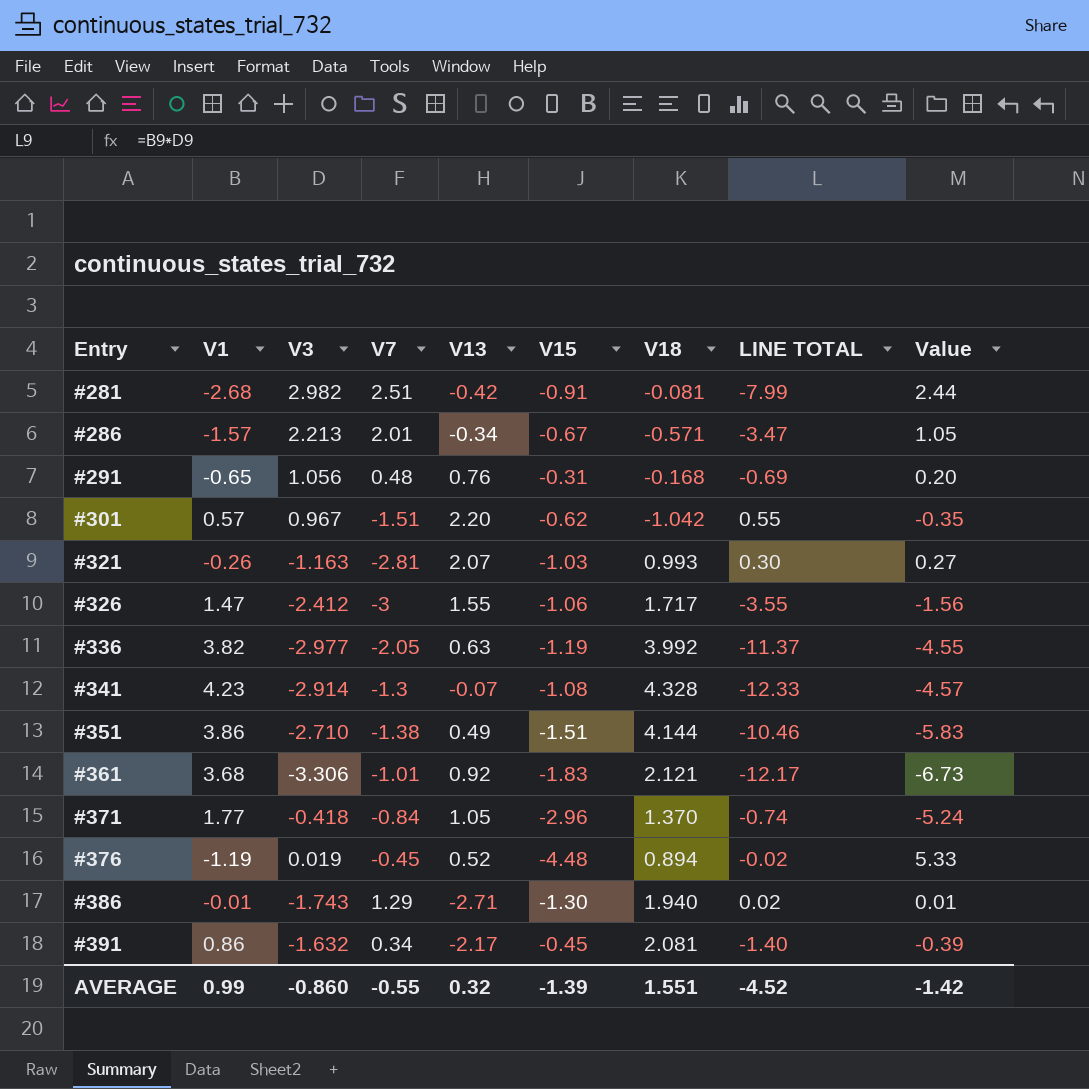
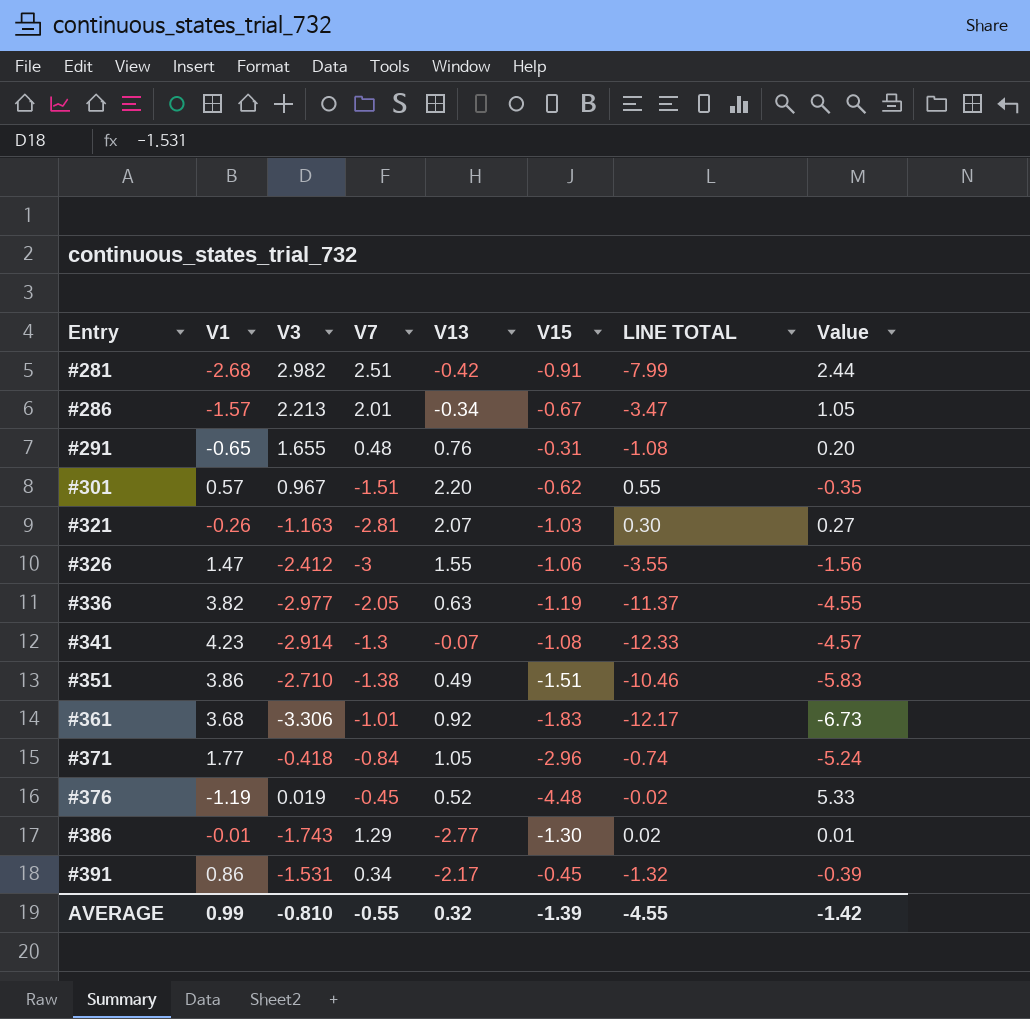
column V18 | position: 7 -> none
#291 | V3: 1.056 -> 1.655
#291 | LINE TOTAL: -0.69 -> -1.08
#386 | V13: -2.71 -> -2.77
#391 | V3: -1.632 -> -1.531
#391 | LINE TOTAL: -1.40 -> -1.32
AVERAGE | V3: -0.860 -> -0.810
AVERAGE | LINE TOTAL: -4.52 -> -4.55

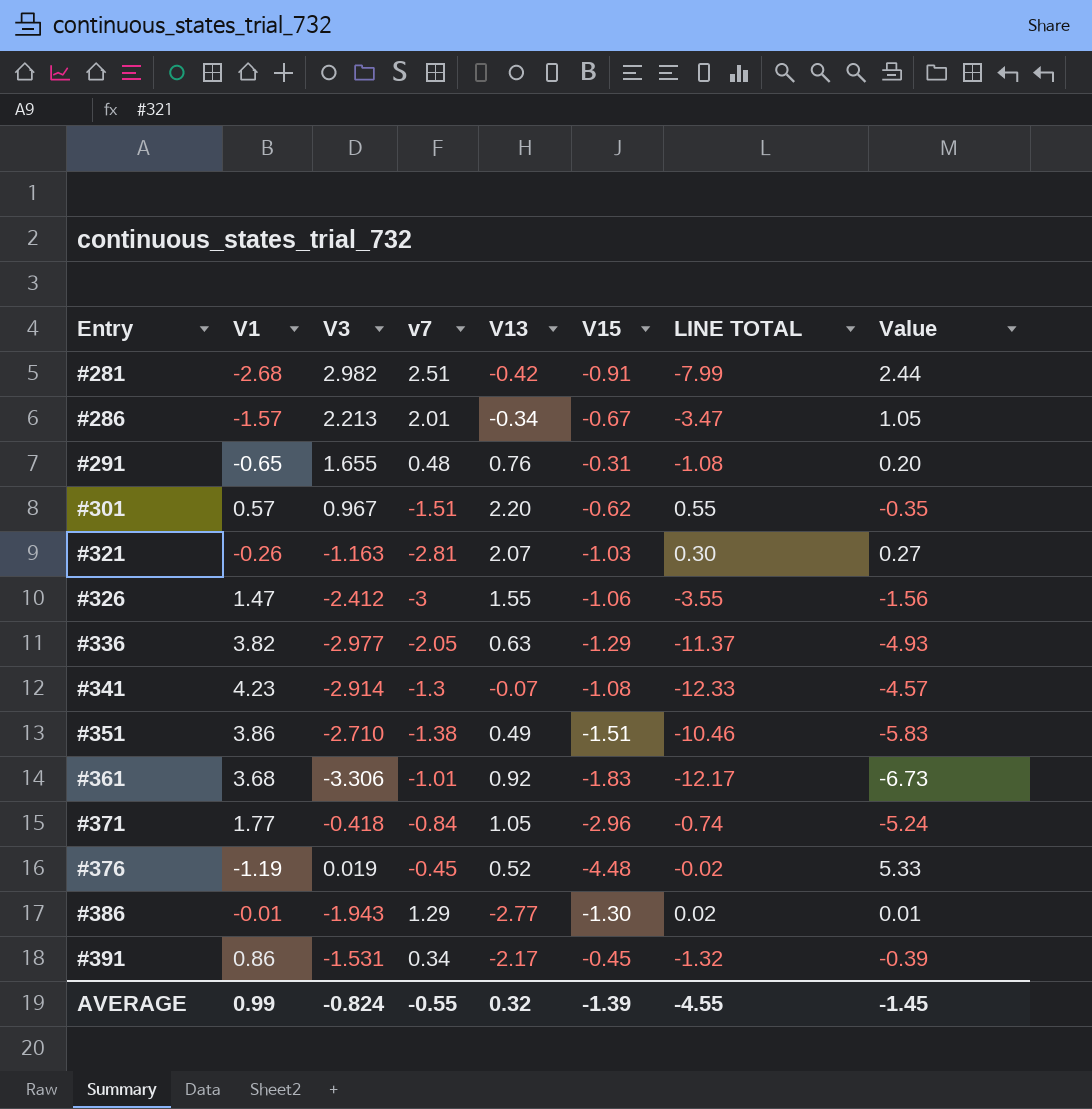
column name: V7 -> v7
#336 | V15: -1.19 -> -1.29
#336 | Value: -4.55 -> -4.93
#386 | V3: -1.743 -> -1.943
AVERAGE | V3: -0.810 -> -0.824
AVERAGE | Value: -1.42 -> -1.45

